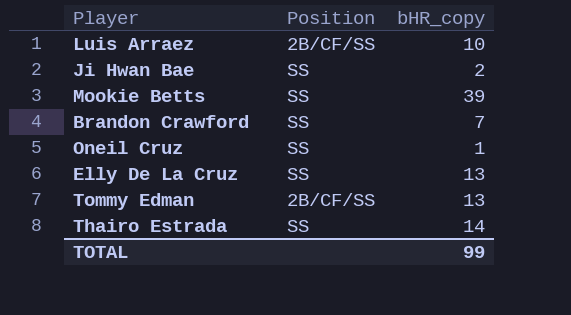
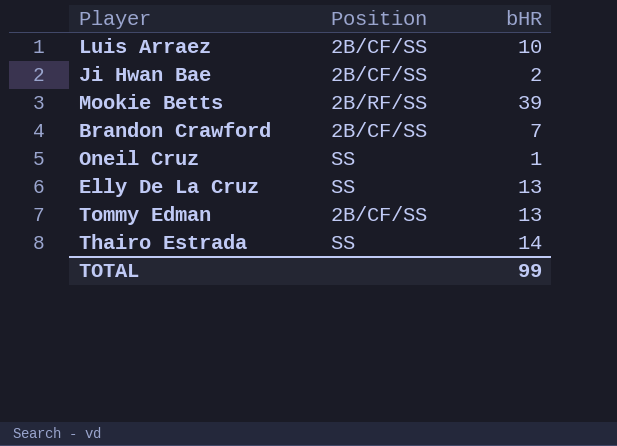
column name: bHR_copy -> bHR
Ji Hwan Bae | Position: SS -> 2B/CF/SS
Mookie Betts | Position: SS -> 2B/RF/SS
Brandon Crawford | Position: SS -> 2B/CF/SS

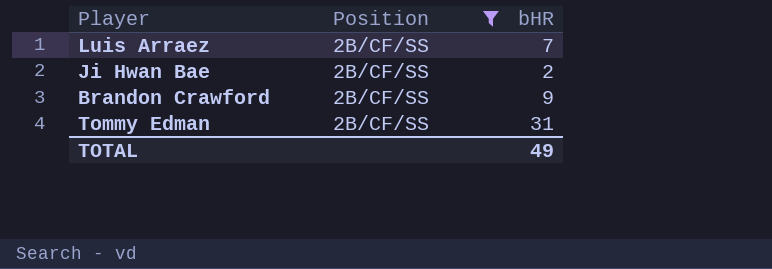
filter: none -> Position = 2B/CF/SS
Luis Arraez | bHR: 10 -> 7
Brandon Crawford | bHR: 7 -> 9
Tommy Edman | bHR: 13 -> 31
TOTAL | bHR: 99 -> 49

